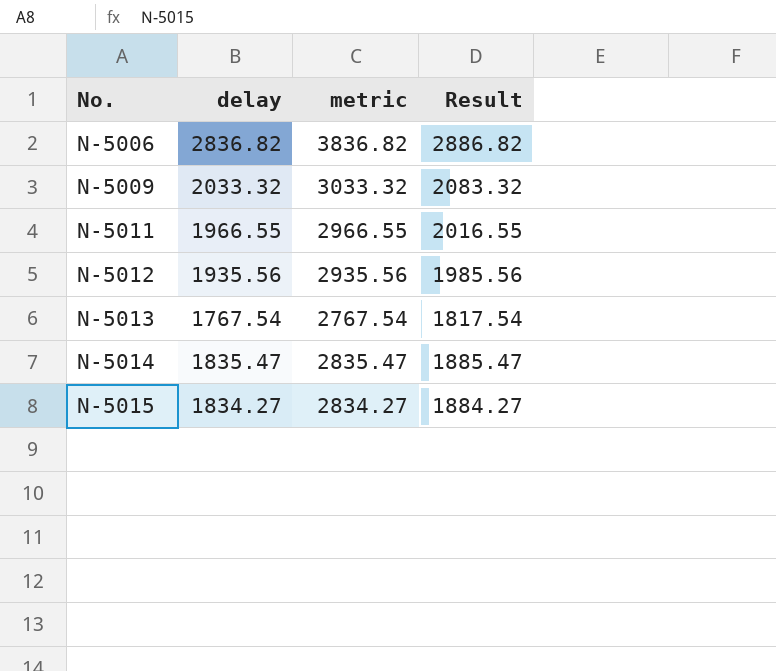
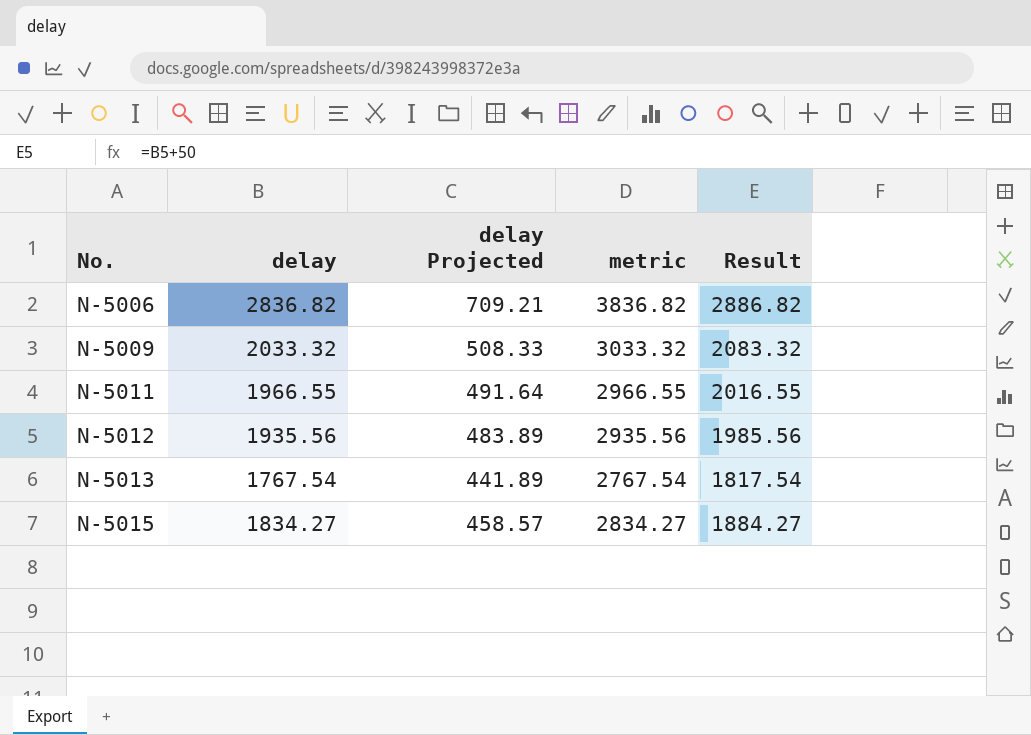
column delay Projected | formula: none -> [delay] * 0.25
row N-5014: 1835.47 | 2835.47 | 1885.47 -> none

